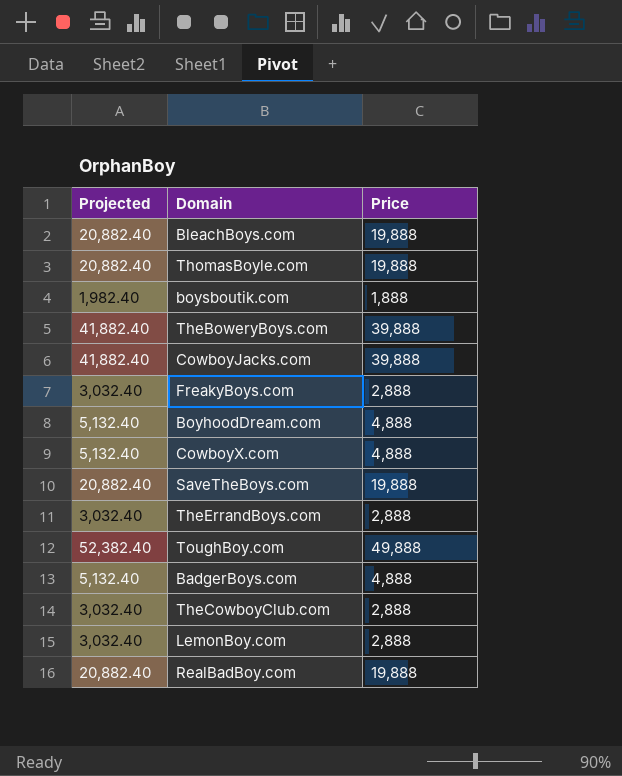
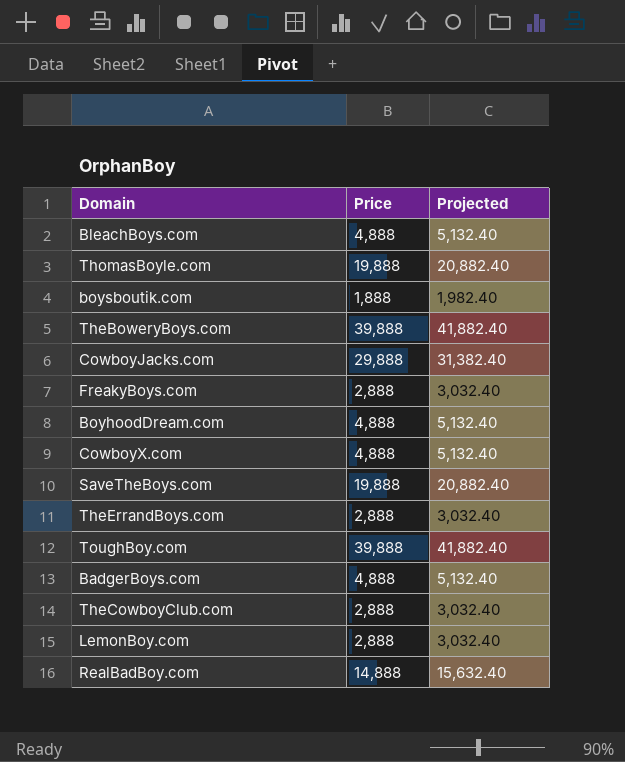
column Projected | position: 1 -> 3
BleachBoys.com | Price: 19,888 -> 4,888
BleachBoys.com | Projected: 20,882.40 -> 5,132.40
CowboyJacks.com | Price: 39,888 -> 29,888
CowboyJacks.com | Projected: 41,882.40 -> 31,382.40
ToughBoy.com | Price: 49,888 -> 39,888
ToughBoy.com | Projected: 52,382.40 -> 41,882.40
RealBadBoy.com | Price: 19,888 -> 14,888
RealBadBoy.com | Projected: 20,882.40 -> 15,632.40

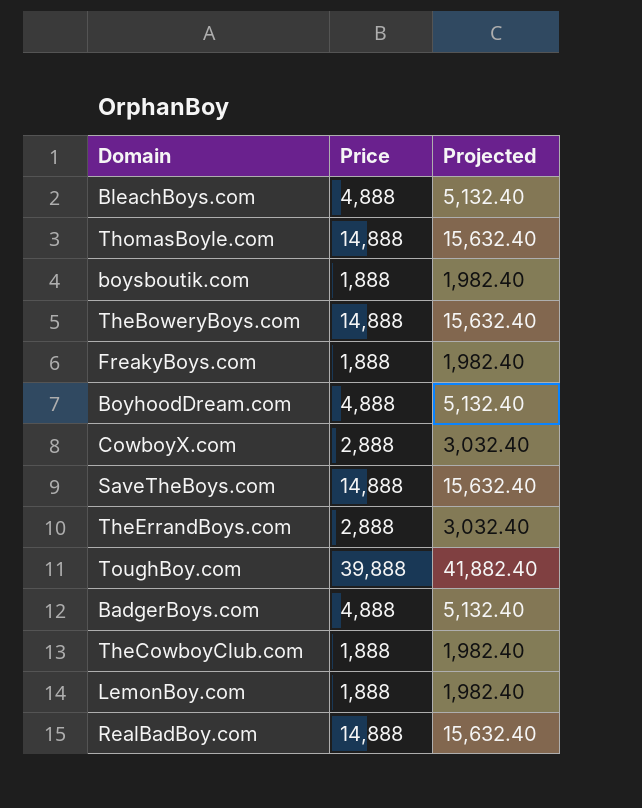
row CowboyJacks.com: 29,888 | 31,382.40 -> none
ThomasBoyle.com | Price: 19,888 -> 14,888
ThomasBoyle.com | Projected: 20,882.40 -> 15,632.40
TheBoweryBoys.com | Price: 39,888 -> 14,888
TheBoweryBoys.com | Projected: 41,882.40 -> 15,632.40
FreakyBoys.com | Price: 2,888 -> 1,888
FreakyBoys.com | Projected: 3,032.40 -> 1,982.40
CowboyX.com | Price: 4,888 -> 2,888
CowboyX.com | Projected: 5,132.40 -> 3,032.40
SaveTheBoys.com | Price: 19,888 -> 14,888
SaveTheBoys.com | Projected: 20,882.40 -> 15,632.40
TheCowboyClub.com | Price: 2,888 -> 1,888
TheCowboyClub.com | Projected: 3,032.40 -> 1,982.40
LemonBoy.com | Price: 2,888 -> 1,888
LemonBoy.com | Projected: 3,032.40 -> 1,982.40

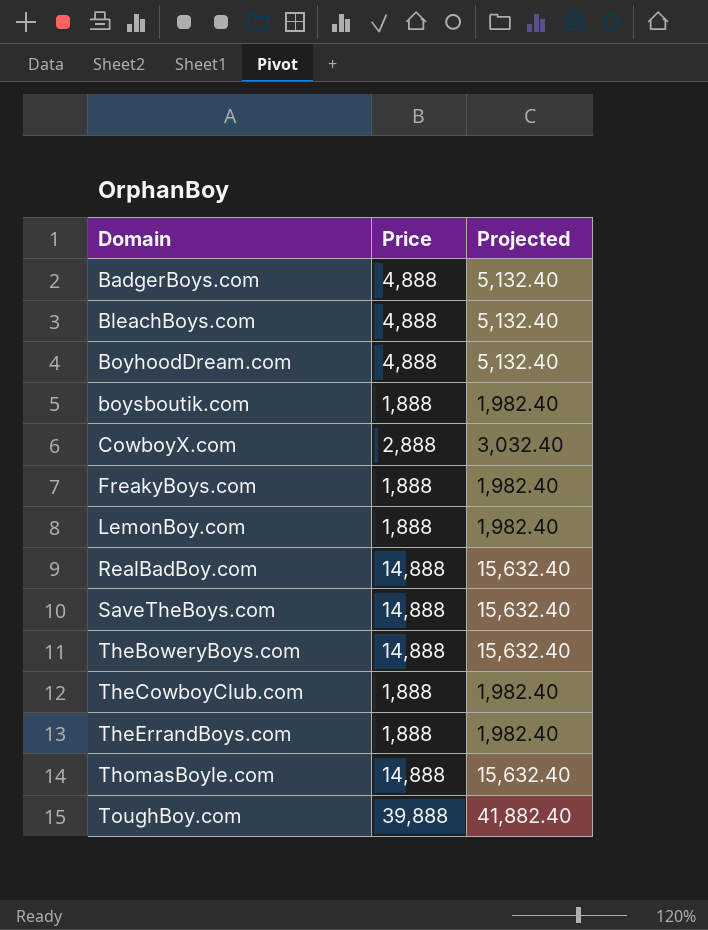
row order: none -> Domain ascending
TheErrandBoys.com | Price: 2,888 -> 1,888
TheErrandBoys.com | Projected: 3,032.40 -> 1,982.40

